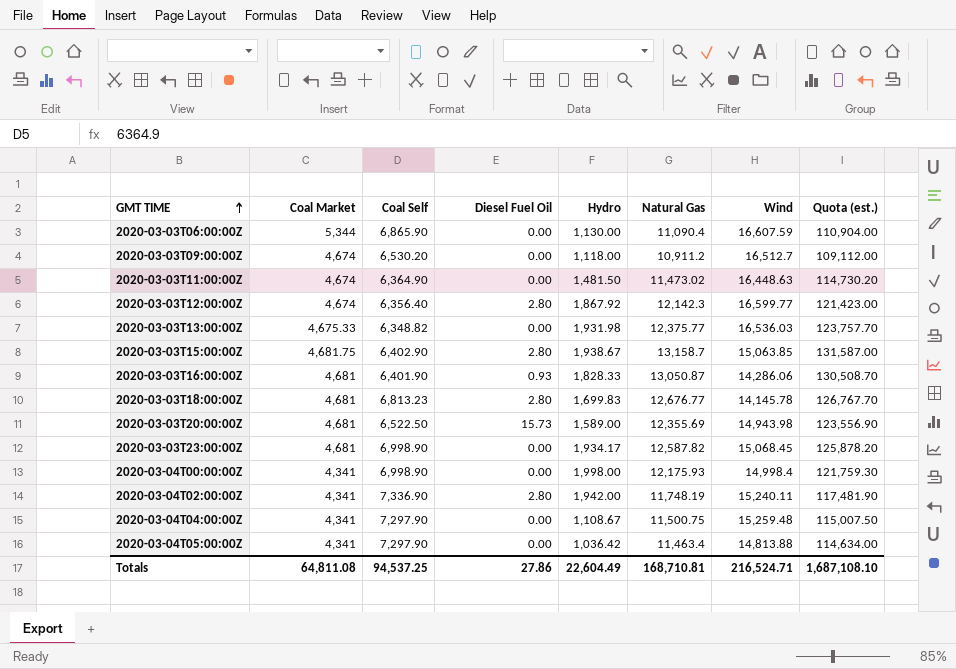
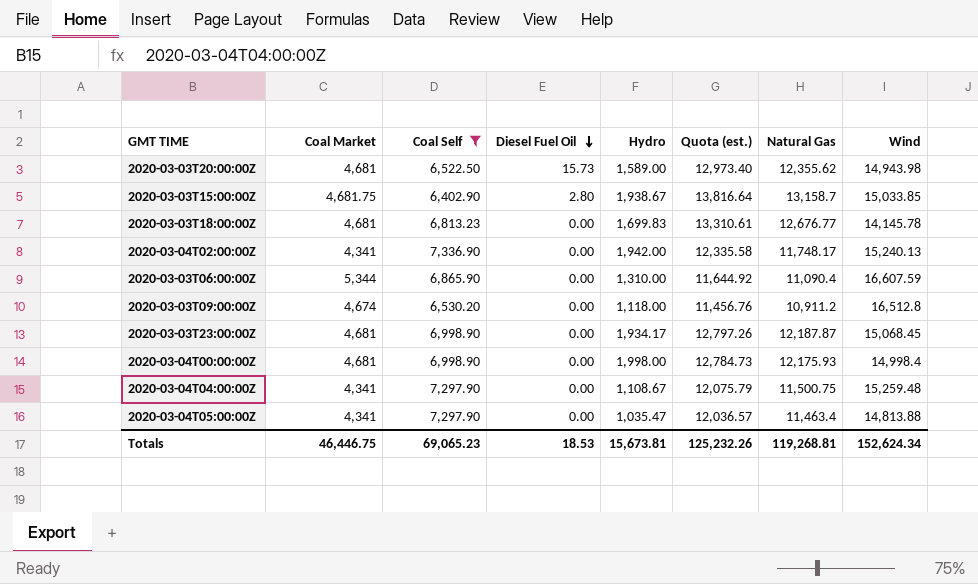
filter: none -> Coal Self >= 6,402.90
row order: GMT TIME ascending -> Diesel Fuel Oil descending
column Quota (est.) | formula: [Natural Gas] * 10 -> [Natural Gas] * 1.05
column Quota (est.) | position: 8 -> 6
2020-03-03T20:00:00Z | Natural Gas: 12,355.69 -> 12,355.62
2020-03-03T15:00:00Z | Wind: 15,063.85 -> 15,033.85
2020-03-03T18:00:00Z | Diesel Fuel Oil: 2.80 -> 0.00
2020-03-04T02:00:00Z | Diesel Fuel Oil: 2.80 -> 0.00
2020-03-04T02:00:00Z | Natural Gas: 11,748.19 -> 11,748.17
2020-03-04T02:00:00Z | Wind: 15,240.11 -> 15,240.13
2020-03-03T06:00:00Z | Hydro: 1,130.00 -> 1,310.00
2020-03-03T09:00:00Z | Wind: 16,512.7 -> 16,512.8
2020-03-03T23:00:00Z | Natural Gas: 12,587.82 -> 12,187.87
2020-03-04T00:00:00Z | Coal Market: 4,341 -> 4,681
2020-03-04T05:00:00Z | Hydro: 1,036.42 -> 1,035.47
Totals | Coal Market: 64,811.08 -> 46,446.75
Totals | Coal Self: 94,537.25 -> 69,065.23
Totals | Diesel Fuel Oil: 27.86 -> 18.53
Totals | Hydro: 22,604.49 -> 15,673.81
Totals | Quota (est.): 1,687,108.10 -> 125,232.26
Totals | Natural Gas: 168,710.81 -> 119,268.81
Totals | Wind: 216,524.71 -> 152,624.34

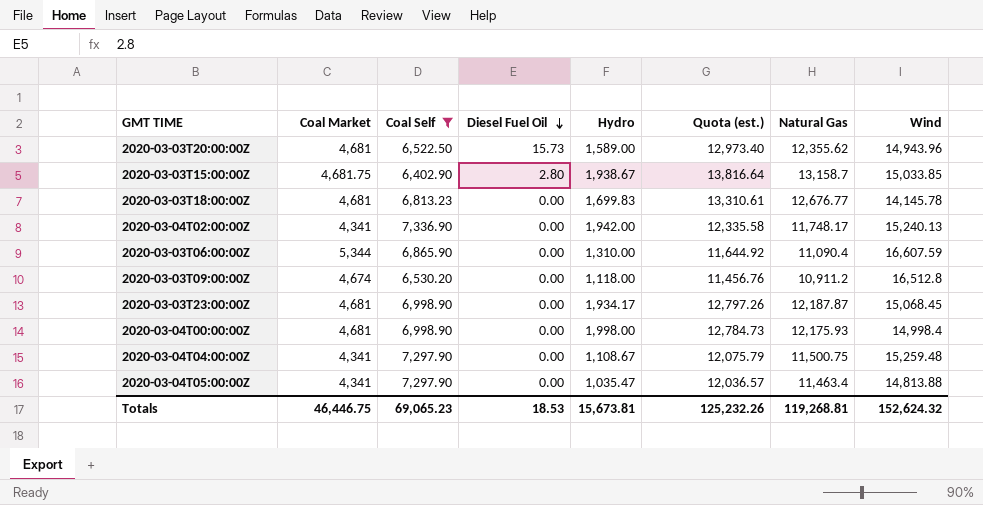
2020-03-03T20:00:00Z | Wind: 14,943.98 -> 14,943.96
Totals | Wind: 152,624.34 -> 152,624.32

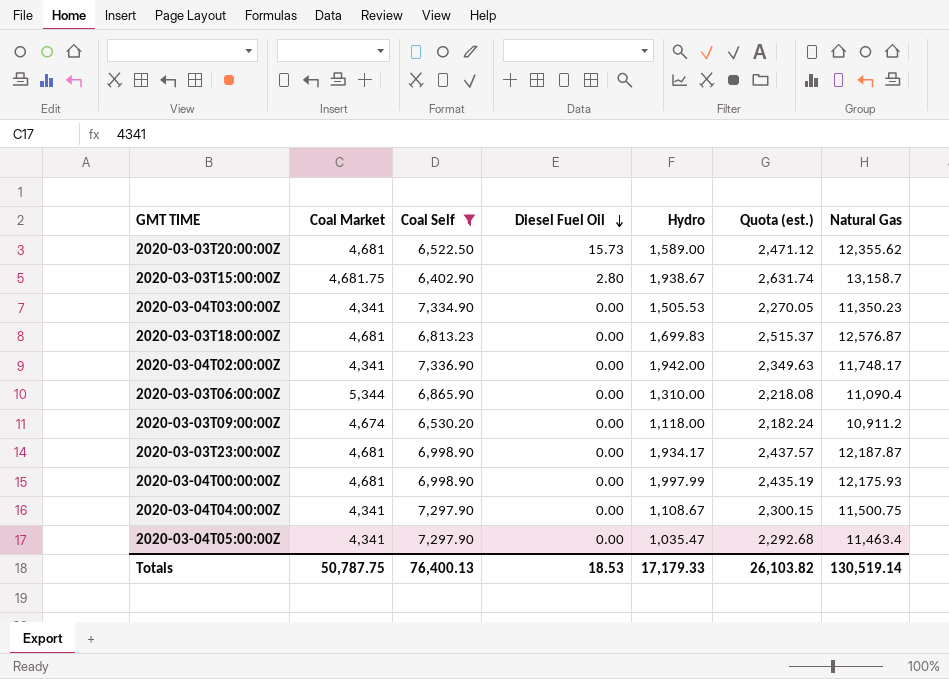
column Wind | position: 8 -> none
column Quota (est.) | formula: [Natural Gas] * 1.05 -> [Natural Gas] * 0.2
row 2020-03-04T03:00:00Z: none -> 4,341 | 7,334.90 | 0.00 | 1,505.53 | 2,270.05 | 11,350.23
2020-03-03T18:00:00Z | Natural Gas: 12,676.77 -> 12,576.87
2020-03-04T00:00:00Z | Hydro: 1,998.00 -> 1,997.99
Totals | Coal Market: 46,446.75 -> 50,787.75
Totals | Coal Self: 69,065.23 -> 76,400.13
Totals | Hydro: 15,673.81 -> 17,179.33
Totals | Quota (est.): 125,232.26 -> 26,103.82
Totals | Natural Gas: 119,268.81 -> 130,519.14

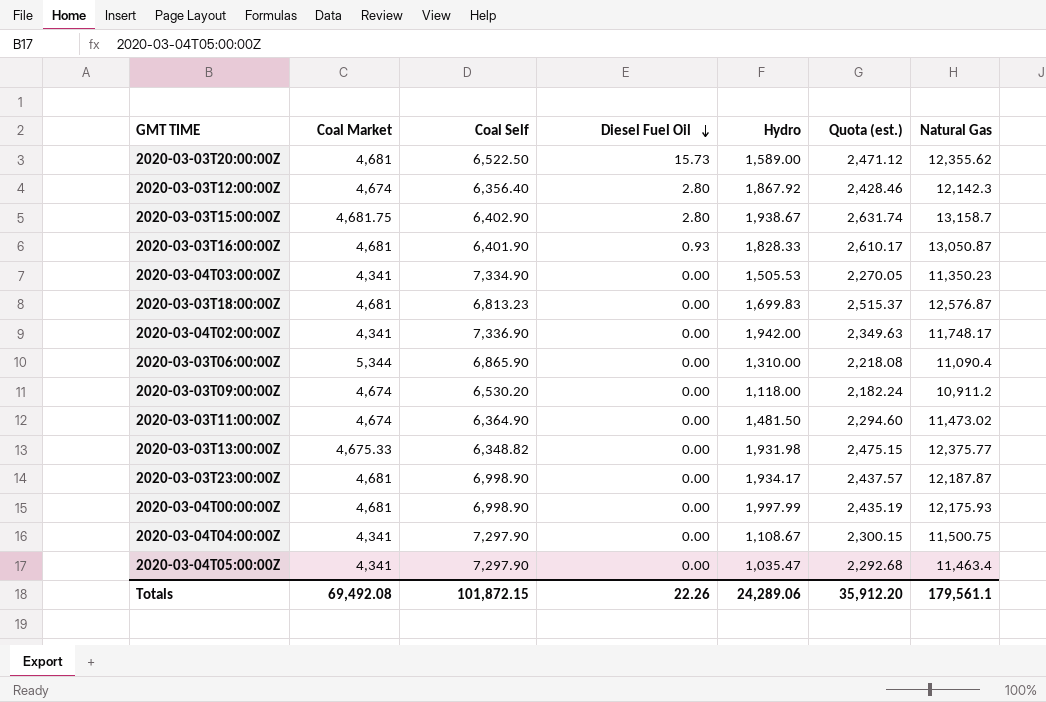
filter: Coal Self >= 6,402.90 -> none
Totals | Coal Market: 50,787.75 -> 69,492.08
Totals | Coal Self: 76,400.13 -> 101,872.15
Totals | Diesel Fuel Oil: 18.53 -> 22.26
Totals | Hydro: 17,179.33 -> 24,289.06
Totals | Quota (est.): 26,103.82 -> 35,912.20
Totals | Natural Gas: 130,519.14 -> 179,561.1

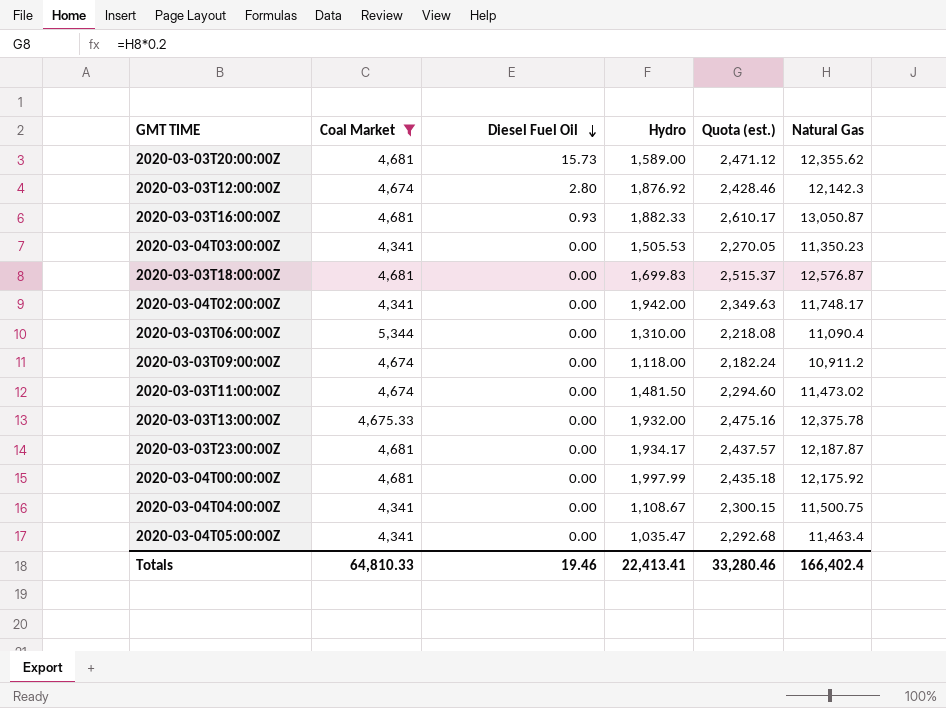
filter: none -> Coal Market != 4,681.75
column Coal Self | position: 3 -> none
2020-03-03T12:00:00Z | Hydro: 1,867.92 -> 1,876.92
2020-03-03T16:00:00Z | Hydro: 1,828.33 -> 1,882.33
2020-03-03T13:00:00Z | Hydro: 1,931.98 -> 1,932.00
2020-03-03T13:00:00Z | Quota (est.): 2,475.15 -> 2,475.16
2020-03-03T13:00:00Z | Natural Gas: 12,375.77 -> 12,375.78
2020-03-04T00:00:00Z | Quota (est.): 2,435.19 -> 2,435.18
2020-03-04T00:00:00Z | Natural Gas: 12,175.93 -> 12,175.92
Totals | Coal Market: 69,492.08 -> 64,810.33
Totals | Diesel Fuel Oil: 22.26 -> 19.46
Totals | Hydro: 24,289.06 -> 22,413.41
Totals | Quota (est.): 35,912.20 -> 33,280.46
Totals | Natural Gas: 179,561.1 -> 166,402.4

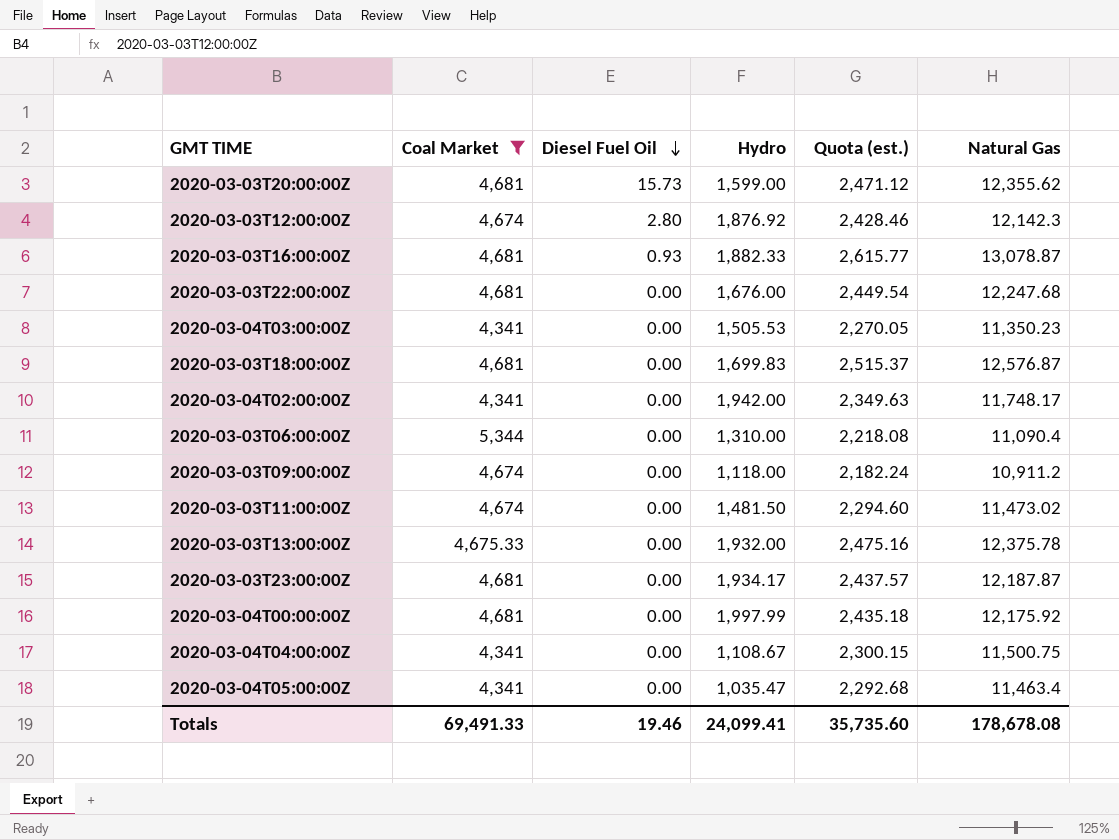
2020-03-03T20:00:00Z | Hydro: 1,589.00 -> 1,599.00
2020-03-03T16:00:00Z | Quota (est.): 2,610.17 -> 2,615.77
2020-03-03T16:00:00Z | Natural Gas: 13,050.87 -> 13,078.87
row 2020-03-03T22:00:00Z: none -> 4,681 | 0.00 | 1,676.00 | 2,449.54 | 12,247.68
Totals | Coal Market: 64,810.33 -> 69,491.33
Totals | Hydro: 22,413.41 -> 24,099.41
Totals | Quota (est.): 33,280.46 -> 35,735.60
Totals | Natural Gas: 166,402.4 -> 178,678.08

